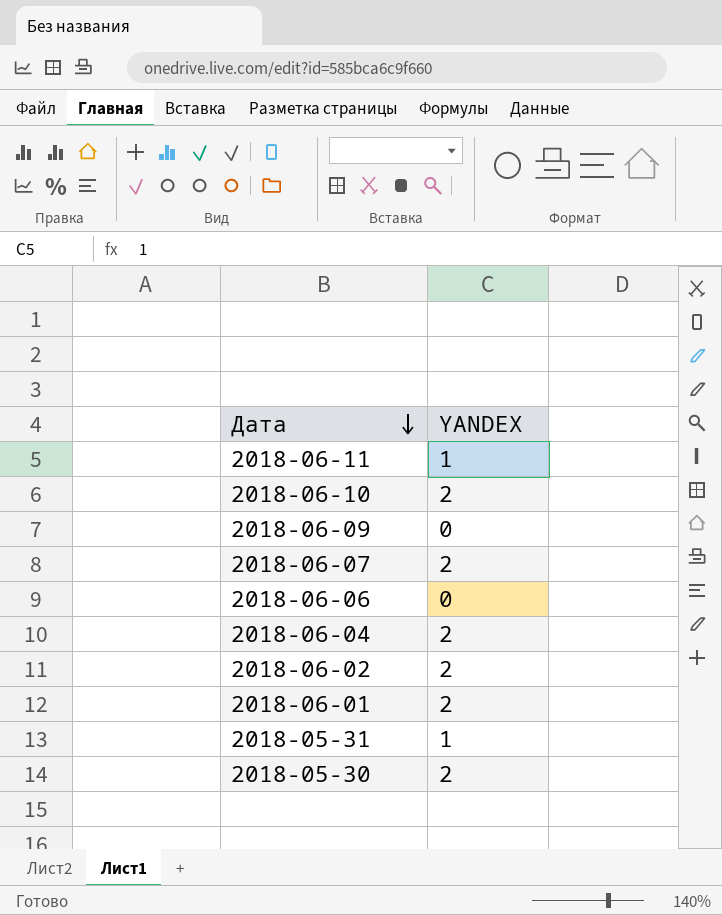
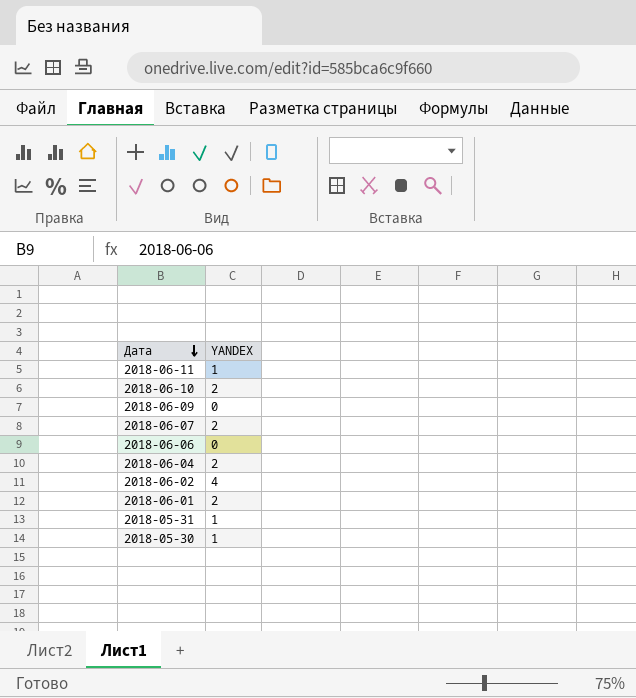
2018-06-02 | YANDEX: 2 -> 4
2018-05-30 | YANDEX: 2 -> 1

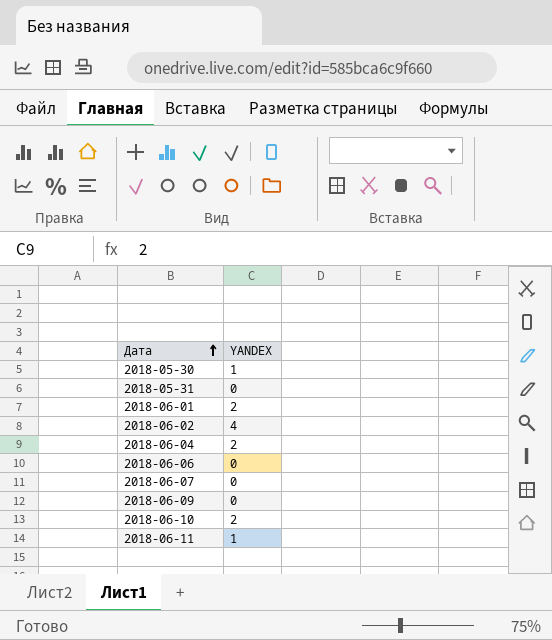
row order: Дата descending -> Дата ascending
2018-05-31 | YANDEX: 1 -> 0
2018-06-07 | YANDEX: 2 -> 0

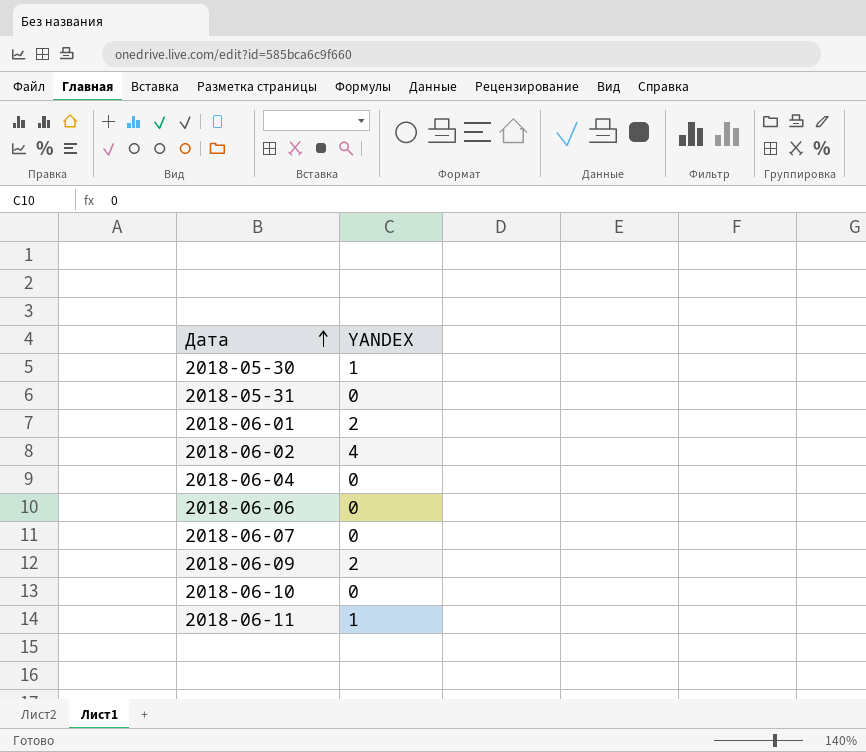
2018-06-04 | YANDEX: 2 -> 0
2018-06-09 | YANDEX: 0 -> 2
2018-06-10 | YANDEX: 2 -> 0

